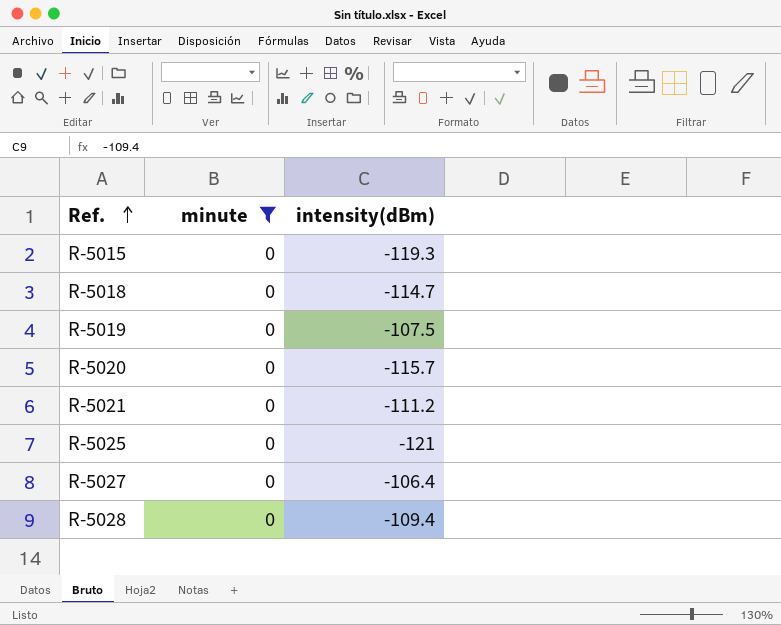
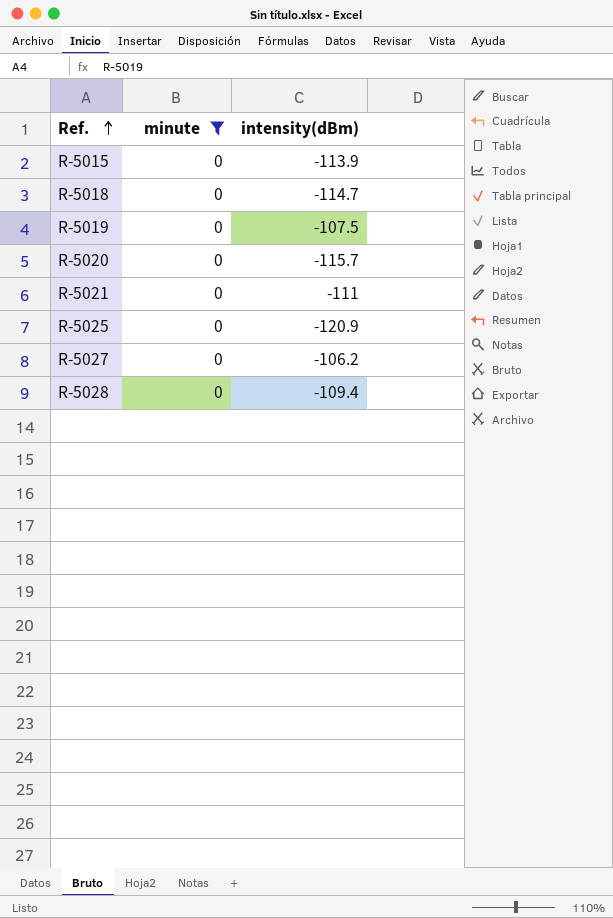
R-5015 | intensity(dBm): -119.3 -> -113.9
R-5021 | intensity(dBm): -111.2 -> -111
R-5025 | intensity(dBm): -121 -> -120.9
R-5027 | intensity(dBm): -106.4 -> -106.2

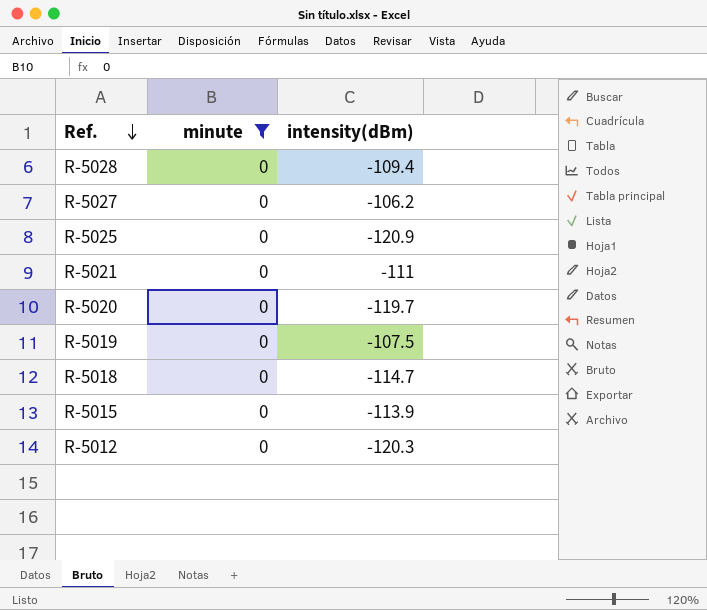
row order: Ref. ascending -> Ref. descending
R-5020 | intensity(dBm): -115.7 -> -119.7
row R-5012: none -> 0 | -120.3

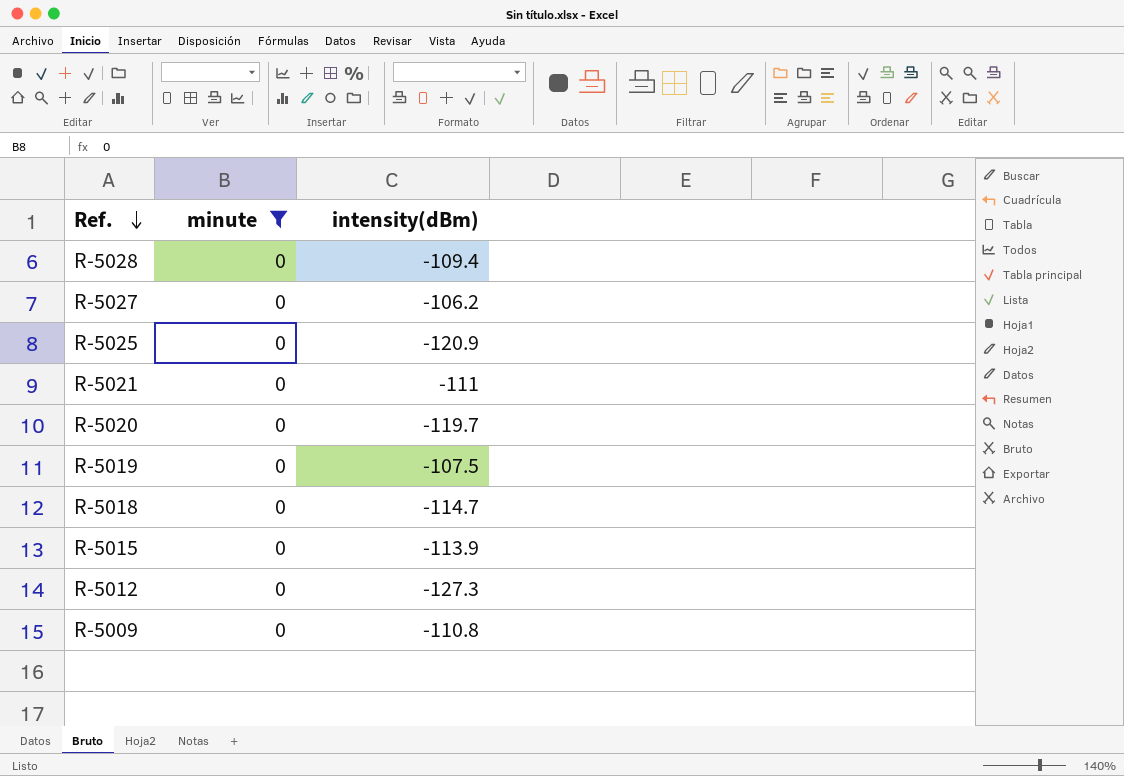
R-5012 | intensity(dBm): -120.3 -> -127.3
row R-5009: none -> 0 | -110.8

